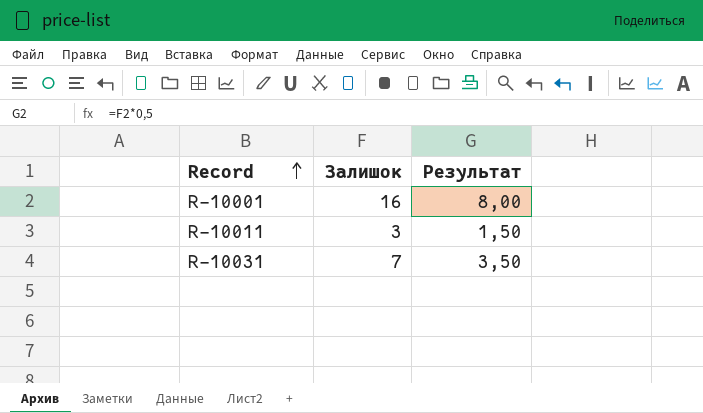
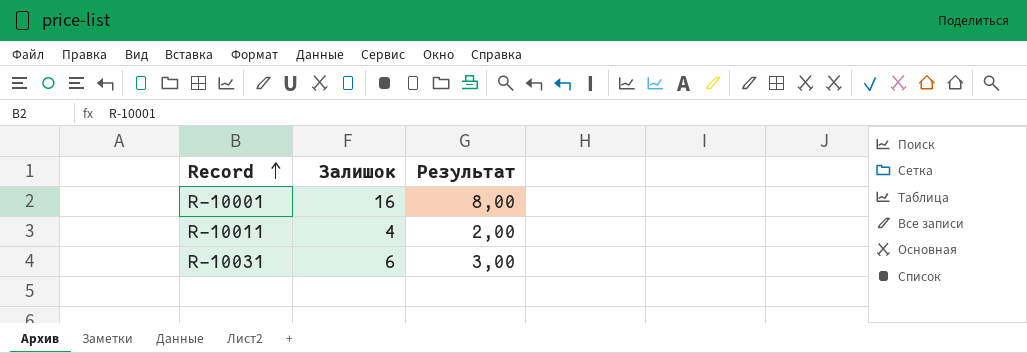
R-10011 | Залишок: 3 -> 4
R-10011 | Результат: 1,50 -> 2,00
R-10031 | Залишок: 7 -> 6
R-10031 | Результат: 3,50 -> 3,00

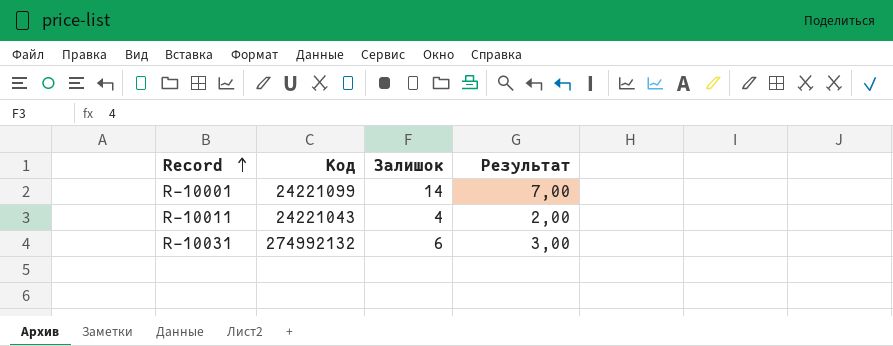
column Код | position: none -> 2
R-10001 | Залишок: 16 -> 14
R-10001 | Результат: 8,00 -> 7,00

